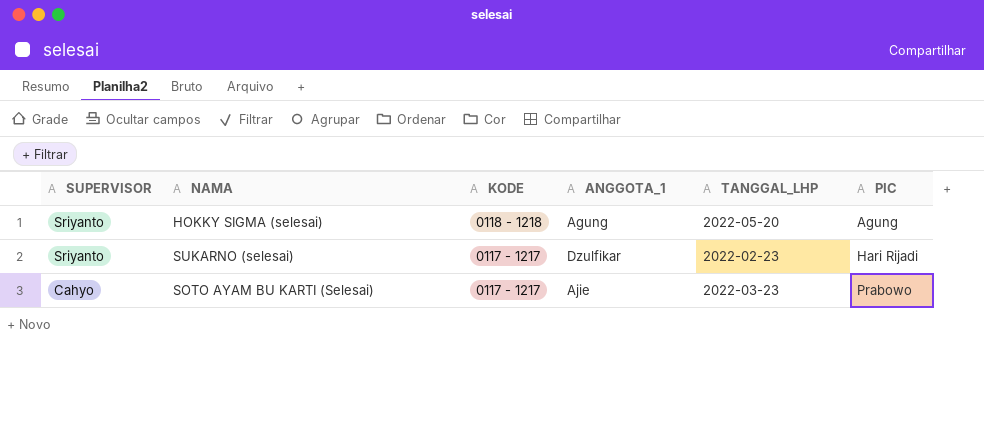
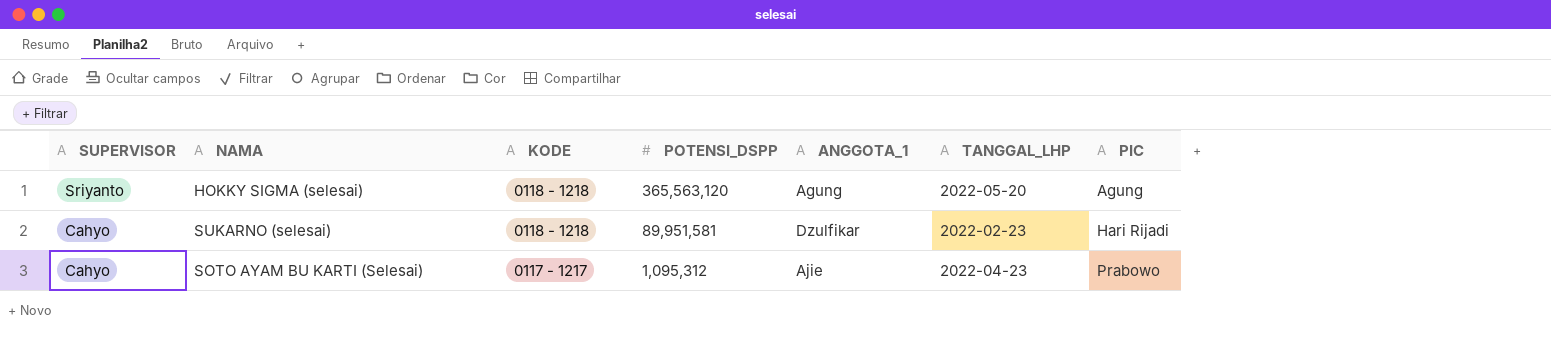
column POTENSI_DSPP | position: none -> 4
SUKARNO (selesai) | SUPERVISOR: Sriyanto -> Cahyo
SUKARNO (selesai) | KODE: 0117 - 1217 -> 0118 - 1218
SOTO AYAM BU KARTI (Selesai) | TANGGAL_LHP: 2022-03-23 -> 2022-04-23

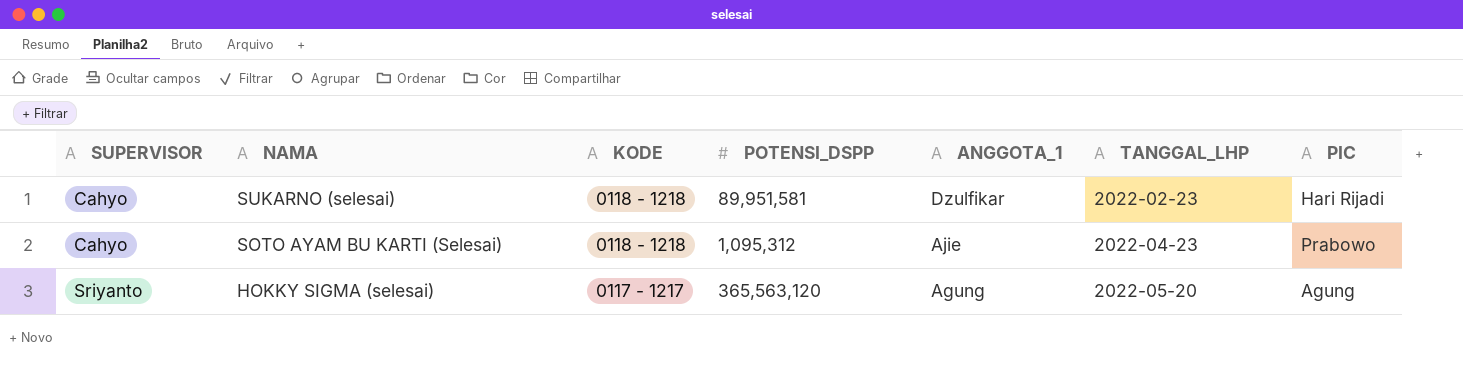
row order: SUPERVISOR descending -> SUPERVISOR ascending
SOTO AYAM BU KARTI (Selesai) | KODE: 0117 - 1217 -> 0118 - 1218
HOKKY SIGMA (selesai) | KODE: 0118 - 1218 -> 0117 - 1217

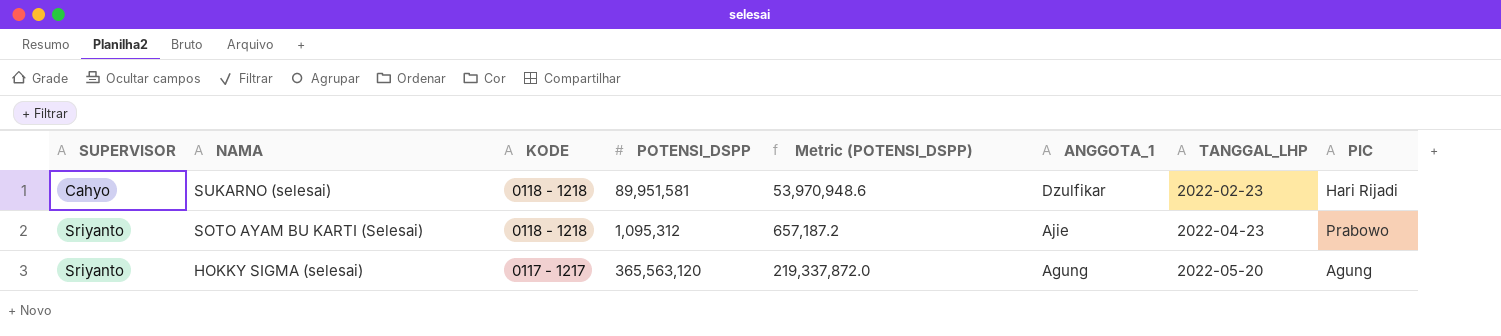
column Metric (POTENSI_DSPP) | formula: none -> [POTENSI_DSPP] * 0.6
SOTO AYAM BU KARTI (Selesai) | SUPERVISOR: Cahyo -> Sriyanto

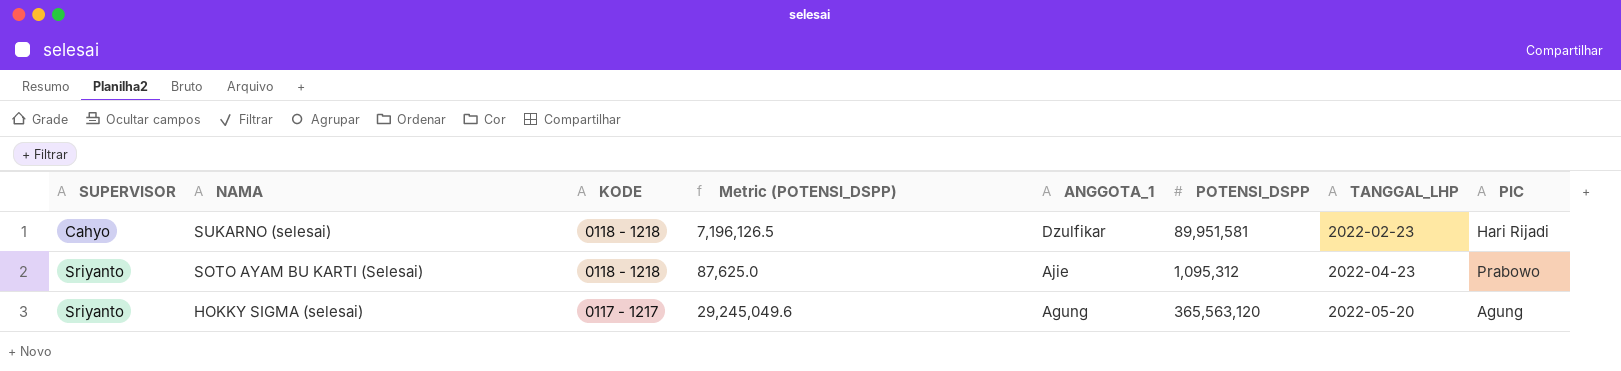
column Metric (POTENSI_DSPP) | formula: [POTENSI_DSPP] * 0.6 -> [POTENSI_DSPP] * 0.08
column POTENSI_DSPP | position: 4 -> 6

